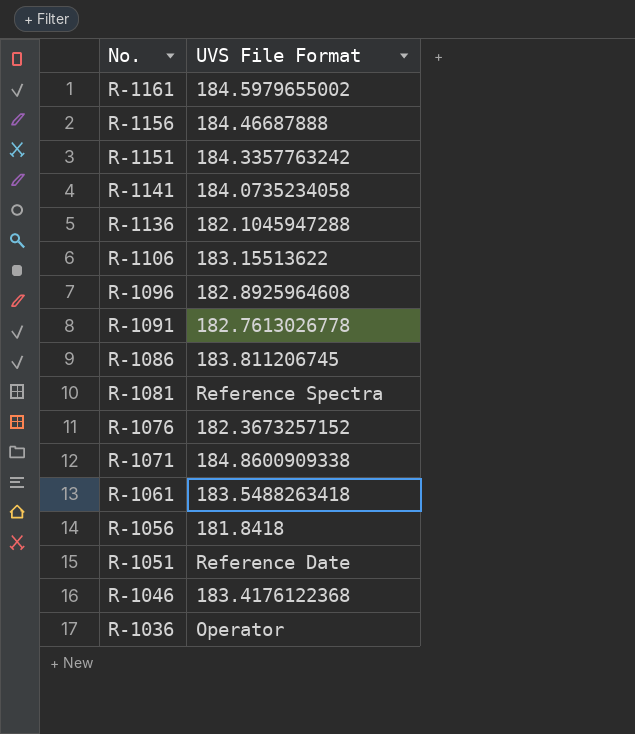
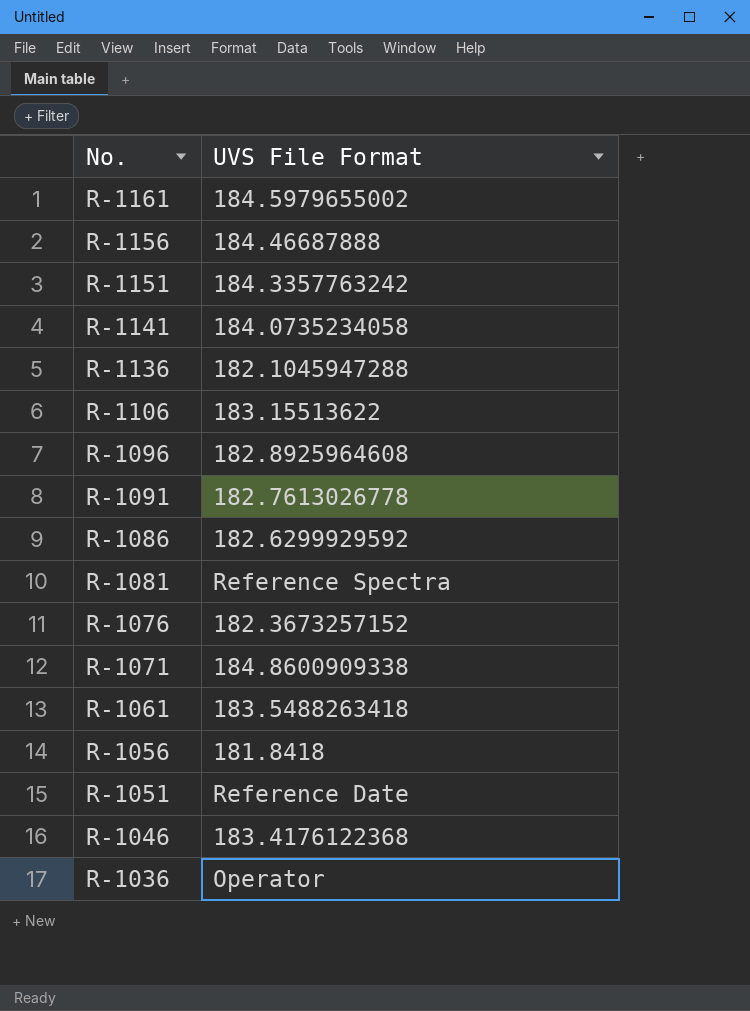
R-1086 | UVS File Format: 183.811206745 -> 182.6299929592

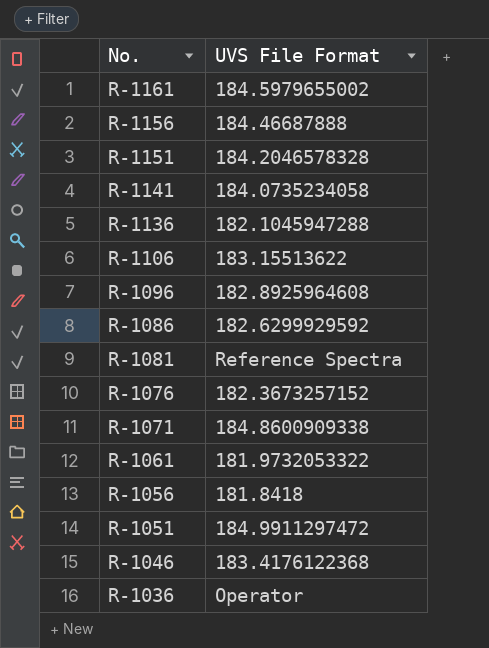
row R-1091: 182.7613026778 -> none
R-1151 | UVS File Format: 184.3357763242 -> 184.2046578328
R-1061 | UVS File Format: 183.5488263418 -> 181.9732053322
R-1051 | UVS File Format: Reference Date -> 184.9911297472

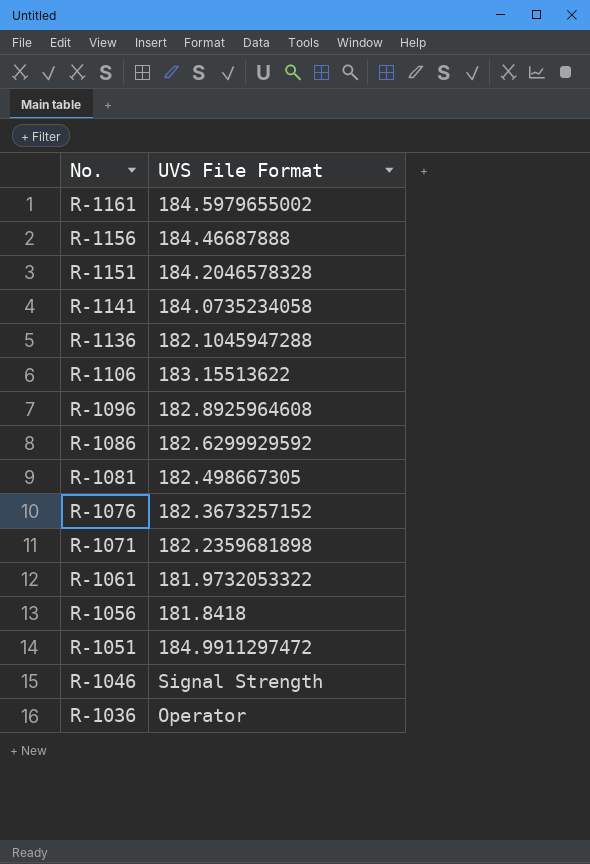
R-1081 | UVS File Format: Reference Spectra -> 182.498667305
R-1071 | UVS File Format: 184.8600909338 -> 182.2359681898
R-1046 | UVS File Format: 183.4176122368 -> Signal Strength

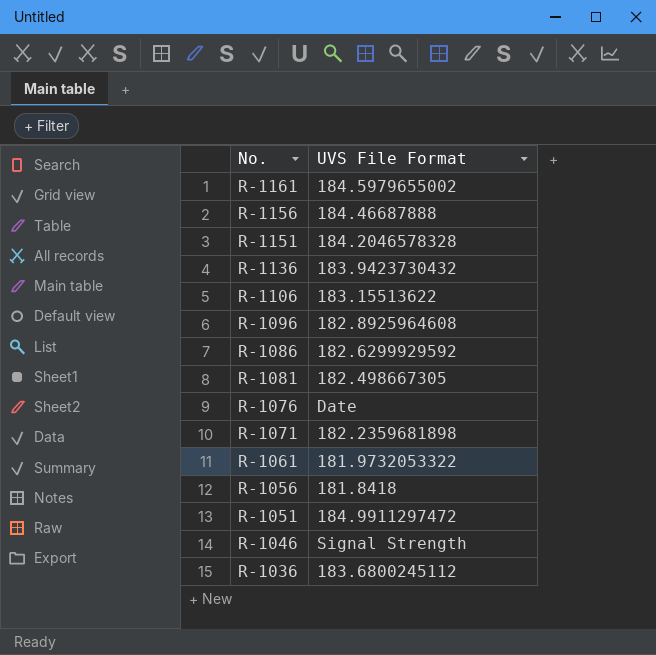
row R-1141: 184.0735234058 -> none
R-1136 | UVS File Format: 182.1045947288 -> 183.9423730432
R-1076 | UVS File Format: 182.3673257152 -> Date
R-1036 | UVS File Format: Operator -> 183.6800245112

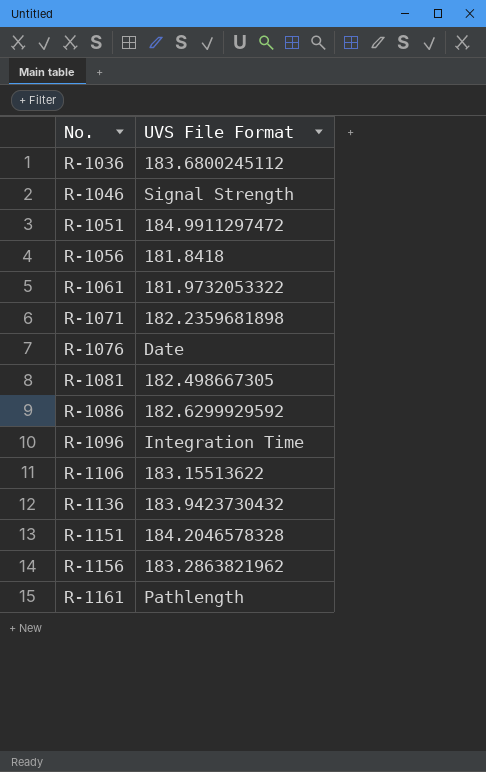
row order: No. descending -> No. ascending
R-1096 | UVS File Format: 182.8925964608 -> Integration Time
R-1156 | UVS File Format: 184.46687888 -> 183.2863821962
R-1161 | UVS File Format: 184.5979655002 -> Pathlength

